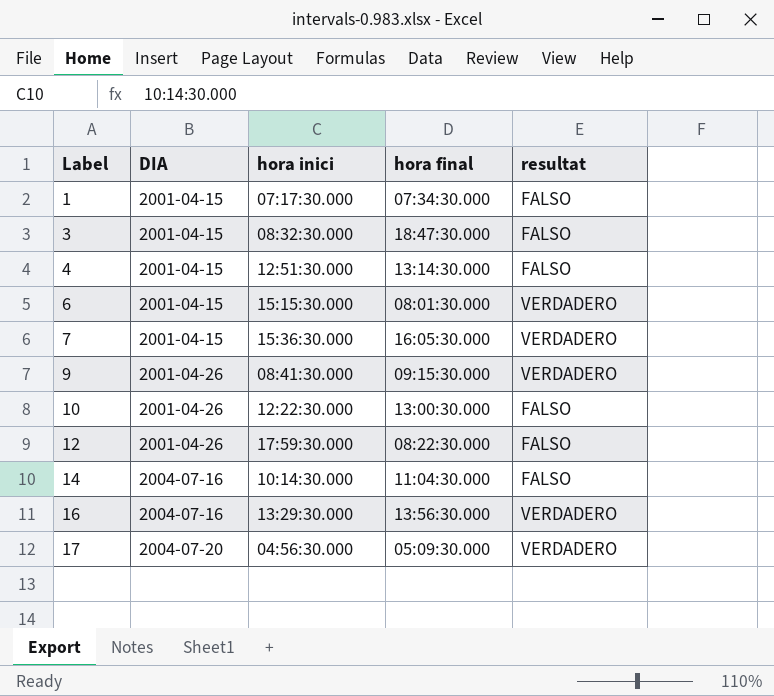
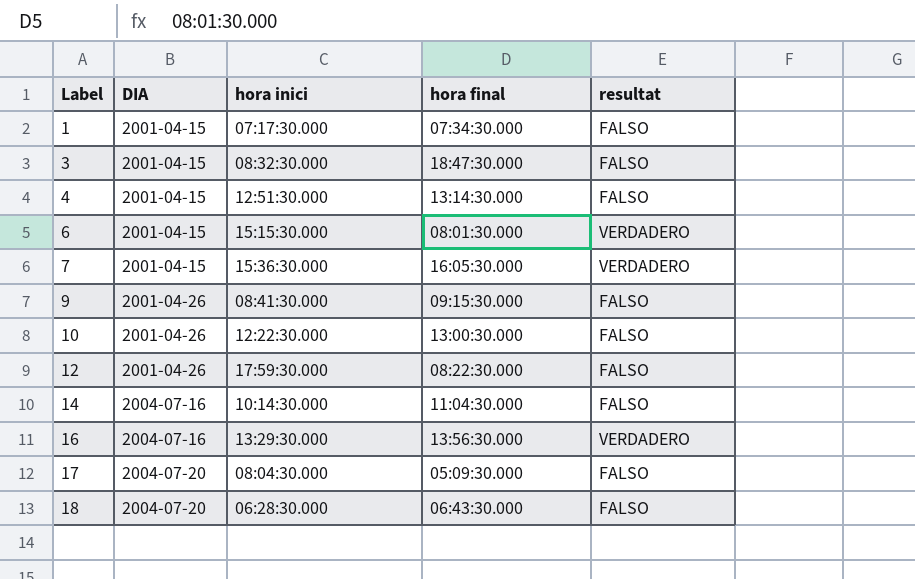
9 | resultat: VERDADERO -> FALSO
17 | hora inici: 04:56:30.000 -> 08:04:30.000
17 | resultat: VERDADERO -> FALSO
row 18: none -> 2004-07-20 | 06:28:30.000 | 06:43:30.000 | FALSO

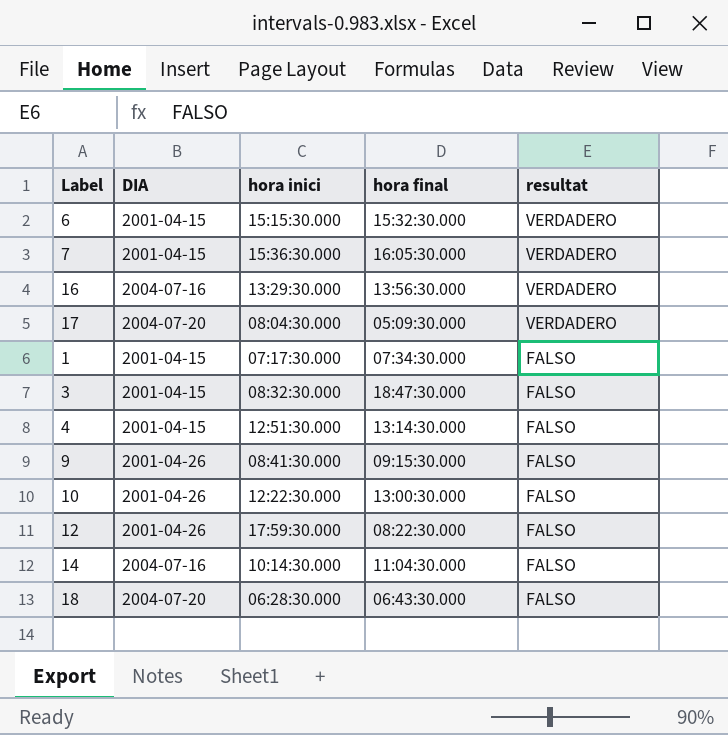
row order: Label ascending -> resultat descending
6 | hora final: 08:01:30.000 -> 15:32:30.000
17 | resultat: FALSO -> VERDADERO

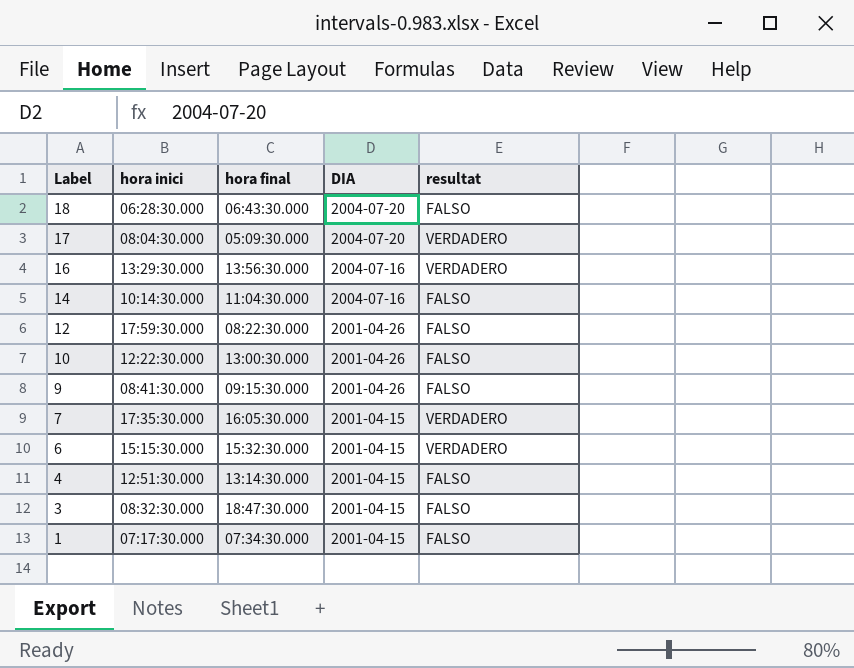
row order: resultat descending -> Label descending
column DIA | position: 2 -> 4
7 | hora inici: 15:36:30.000 -> 17:35:30.000

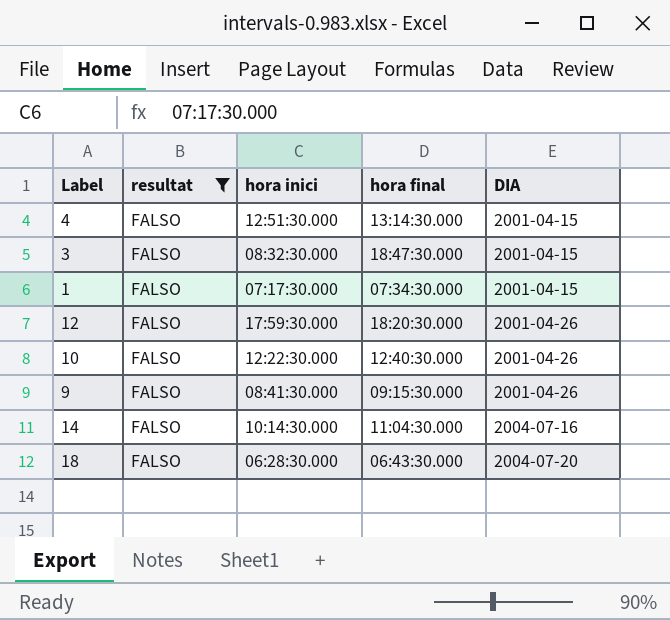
filter: none -> resultat = FALSO
row order: Label descending -> DIA ascending
column resultat | position: 5 -> 2
12 | hora final: 08:22:30.000 -> 18:20:30.000
10 | hora final: 13:00:30.000 -> 12:40:30.000

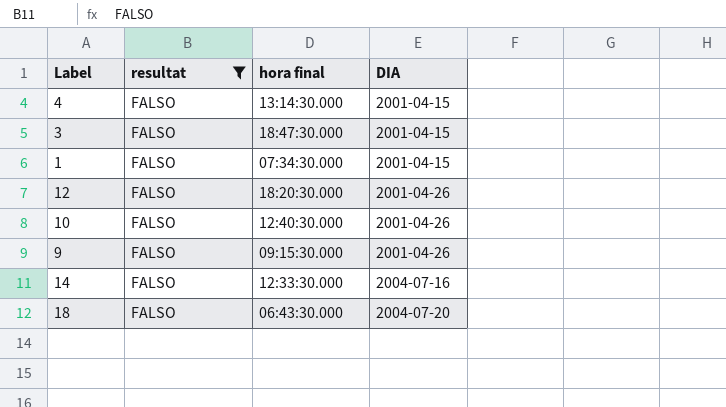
column hora inici | position: 3 -> none
14 | hora final: 11:04:30.000 -> 12:33:30.000

